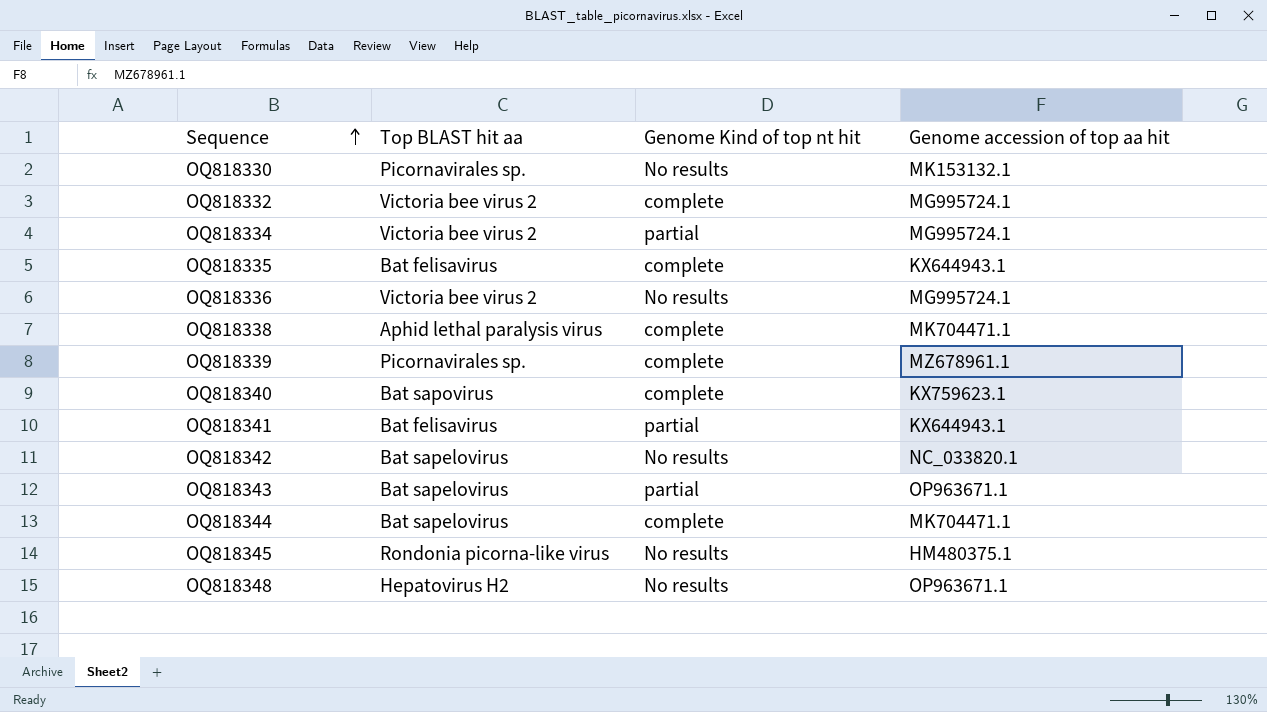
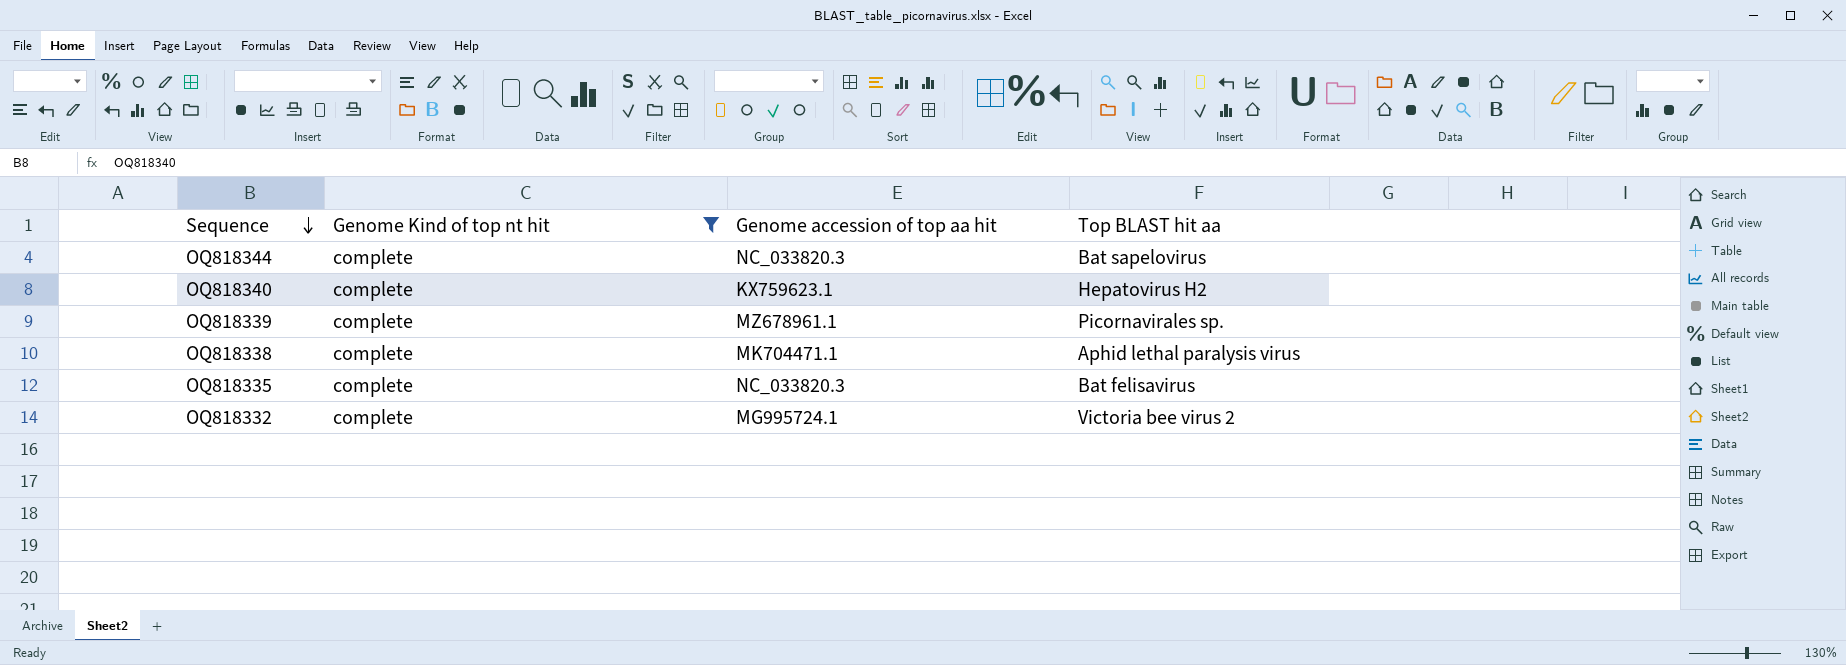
filter: none -> Genome Kind of top nt hit = complete
row order: Sequence ascending -> Sequence descending
column Top BLAST hit aa | position: 2 -> 4
OQ818344 | Genome accession of top aa hit: MK704471.1 -> NC_033820.3
OQ818340 | Top BLAST hit aa: Bat sapovirus -> Hepatovirus H2
OQ818335 | Genome accession of top aa hit: KX644943.1 -> NC_033820.3

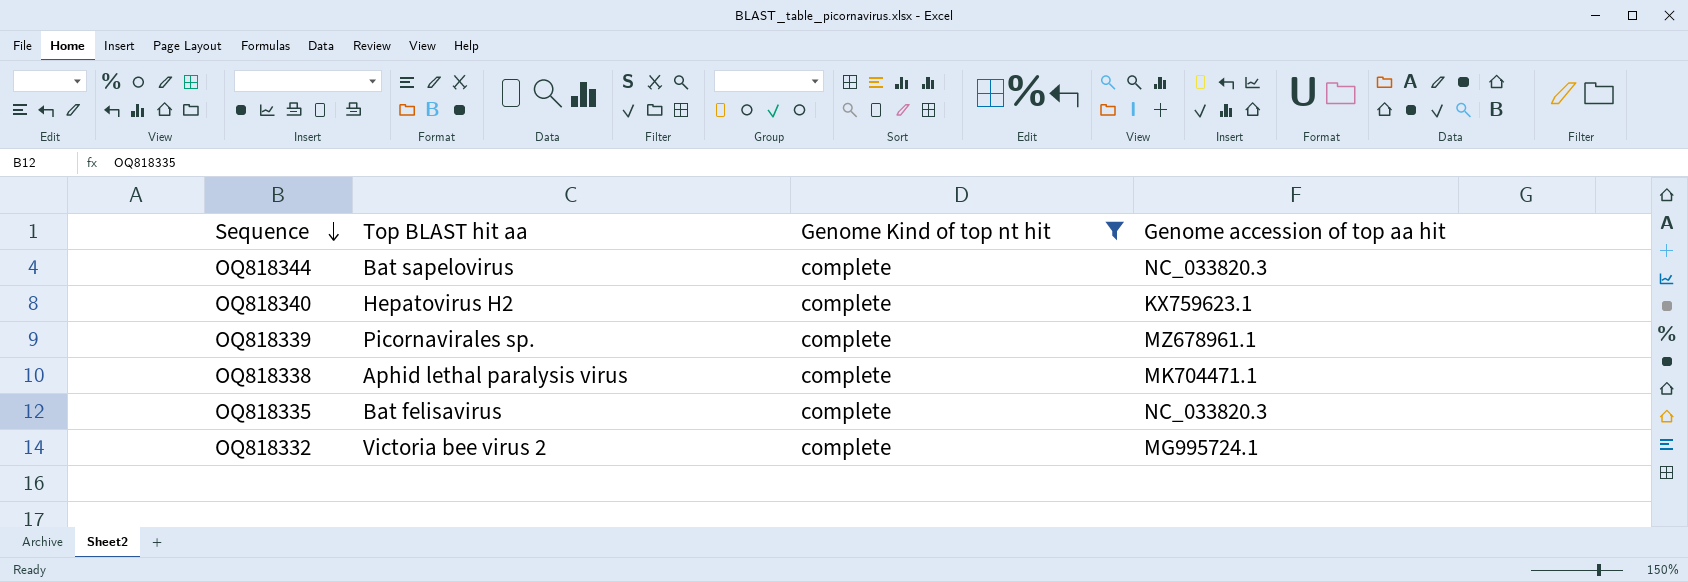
column Top BLAST hit aa | position: 4 -> 2

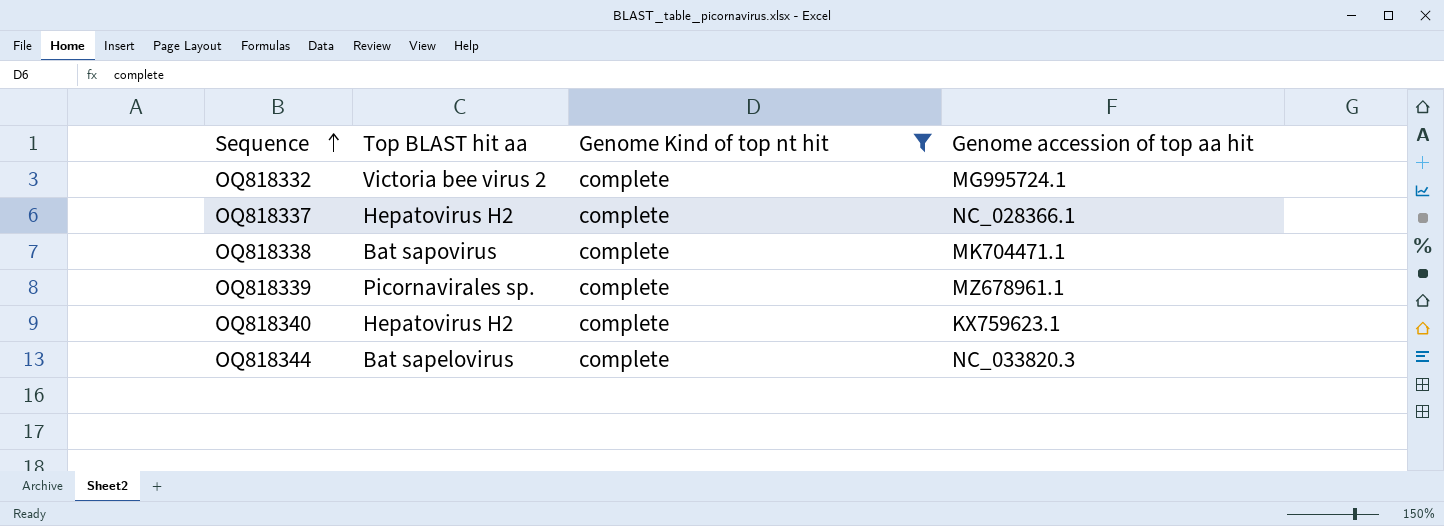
row order: Sequence descending -> Sequence ascending
row OQ818335: Bat felisavirus | complete | NC_033820.3 -> none
row OQ818337: none -> Hepatovirus H2 | complete | NC_028366.1
OQ818338 | Top BLAST hit aa: Aphid lethal paralysis virus -> Bat sapovirus

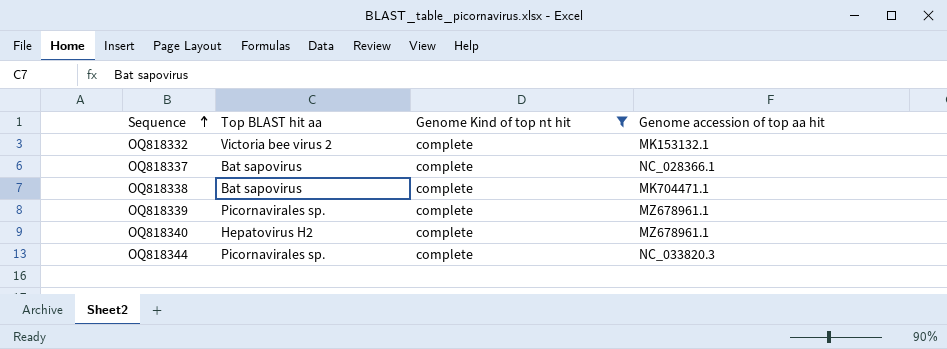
OQ818332 | Genome accession of top aa hit: MG995724.1 -> MK153132.1
OQ818337 | Top BLAST hit aa: Hepatovirus H2 -> Bat sapovirus
OQ818340 | Genome accession of top aa hit: KX759623.1 -> MZ678961.1
OQ818344 | Top BLAST hit aa: Bat sapelovirus -> Picornavirales sp.

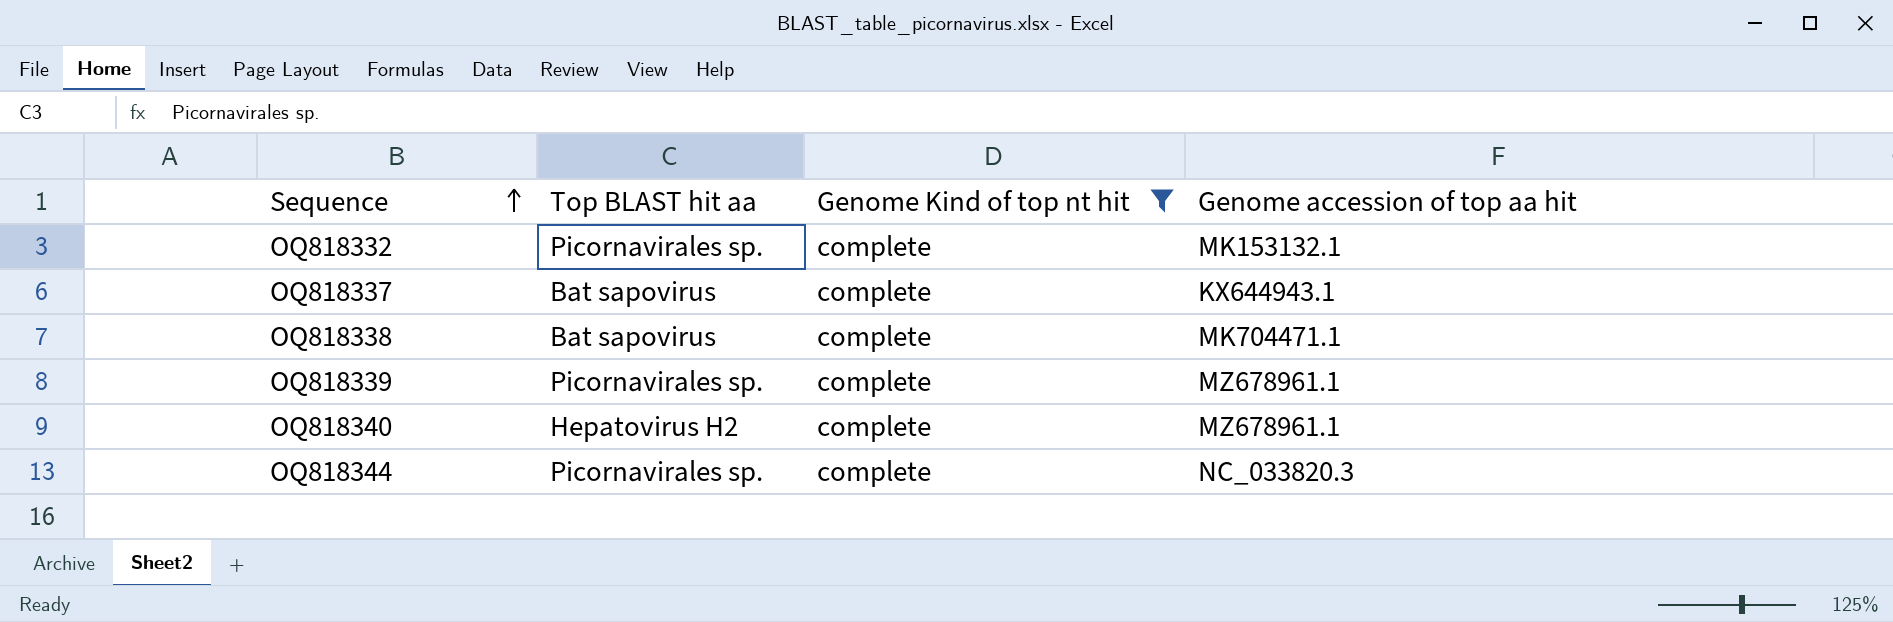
OQ818332 | Top BLAST hit aa: Victoria bee virus 2 -> Picornavirales sp.
OQ818337 | Genome accession of top aa hit: NC_028366.1 -> KX644943.1

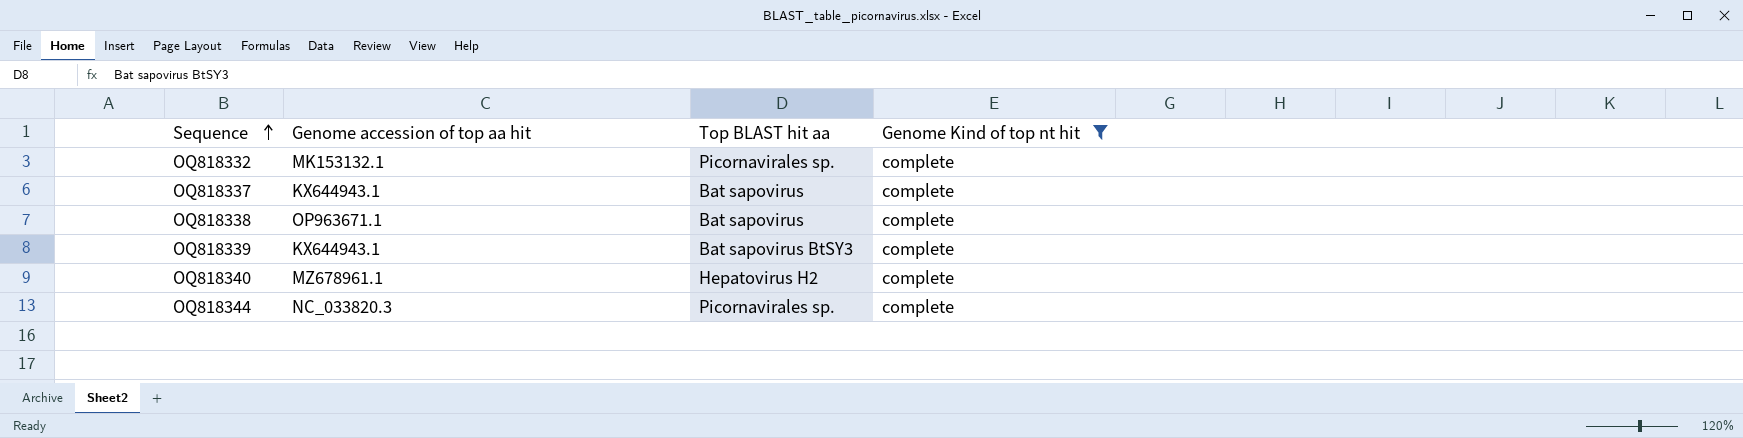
column Genome accession of top aa hit | position: 4 -> 2
OQ818338 | Genome accession of top aa hit: MK704471.1 -> OP963671.1
OQ818339 | Genome accession of top aa hit: MZ678961.1 -> KX644943.1
OQ818339 | Top BLAST hit aa: Picornavirales sp. -> Bat sapovirus BtSY3

